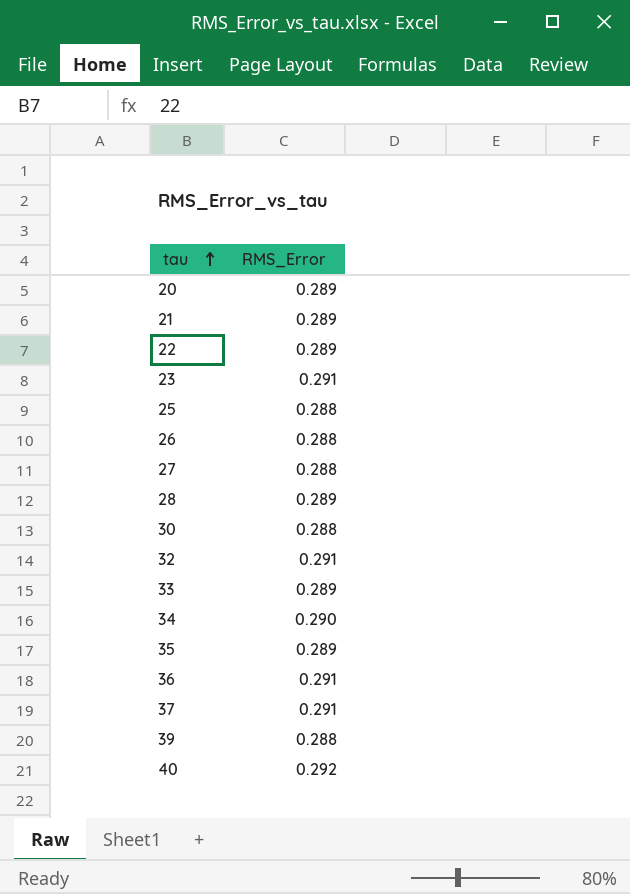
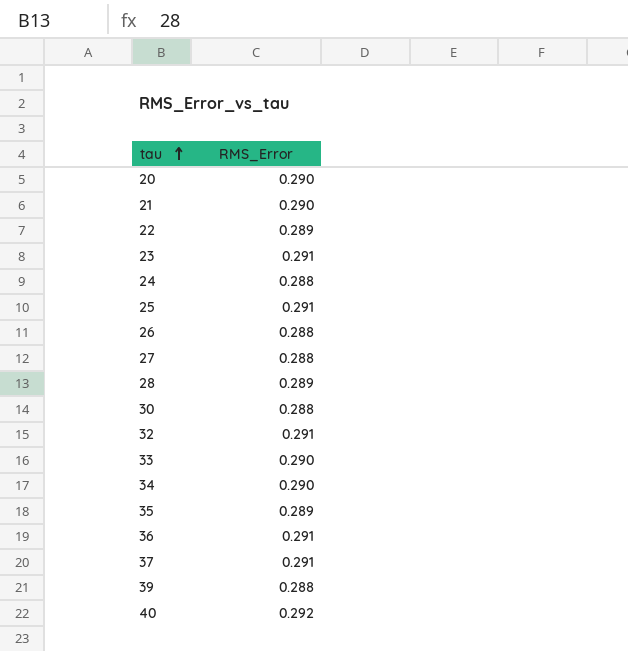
20 | RMS_Error: 0.289 -> 0.290
21 | RMS_Error: 0.289 -> 0.290
row 24: none -> 0.288
25 | RMS_Error: 0.288 -> 0.291
33 | RMS_Error: 0.289 -> 0.290

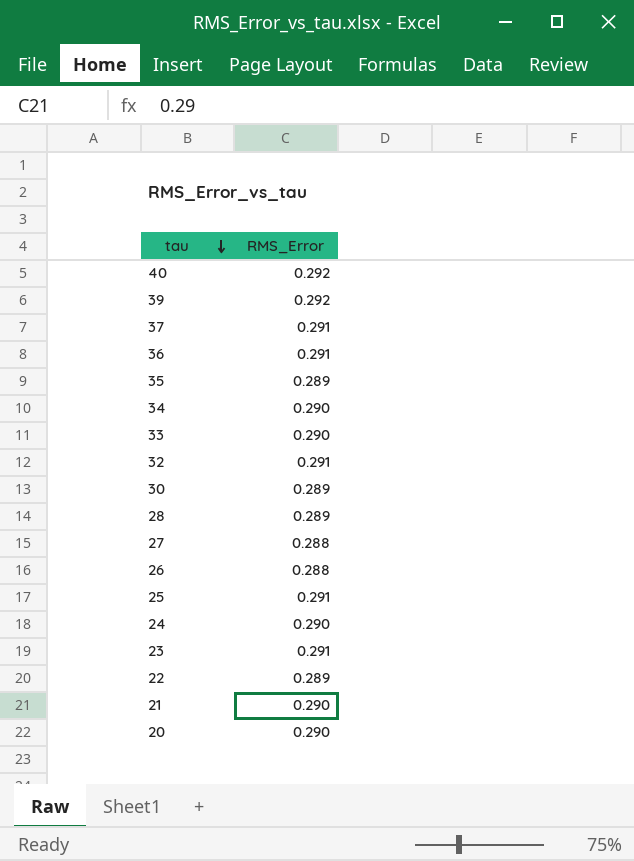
row order: tau ascending -> tau descending
39 | RMS_Error: 0.288 -> 0.292
30 | RMS_Error: 0.288 -> 0.289
24 | RMS_Error: 0.288 -> 0.290

